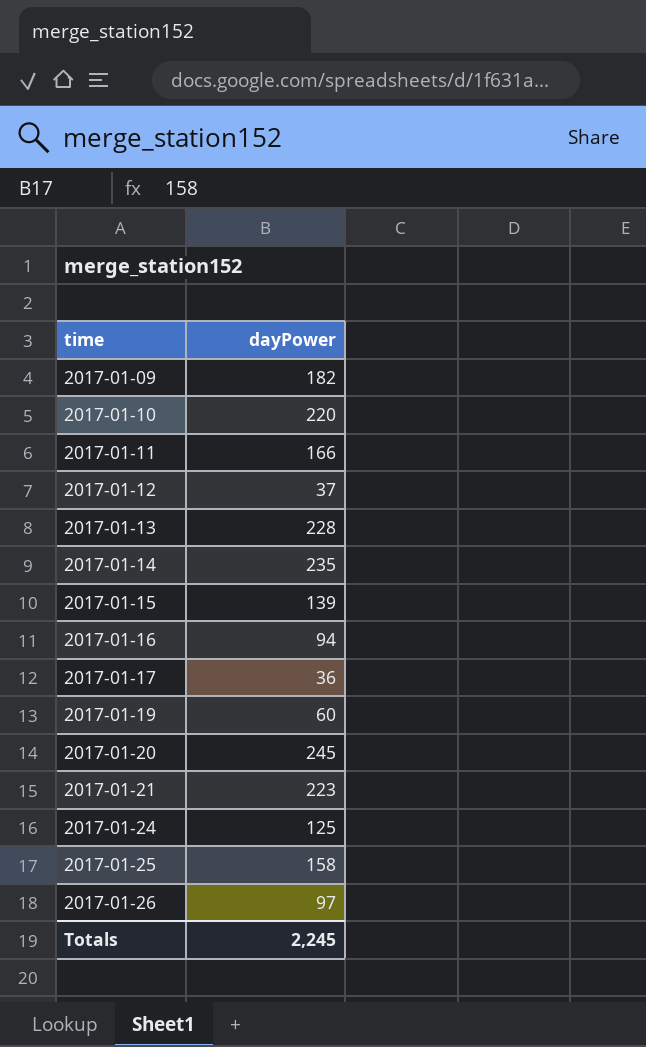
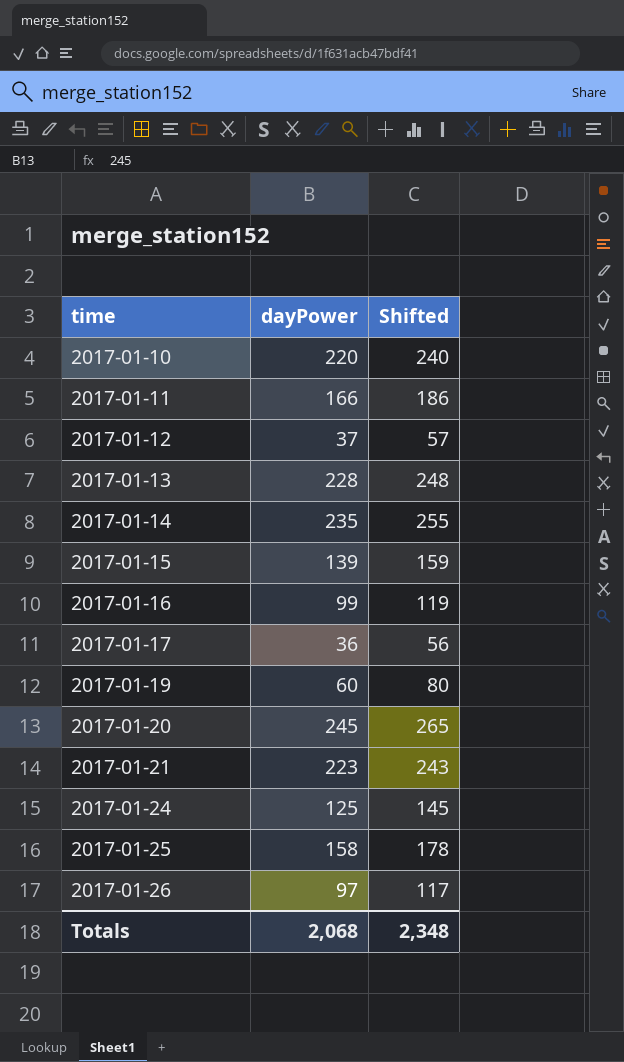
column Shifted | formula: none -> [dayPower] + 20
row 2017-01-09: 182 -> none
2017-01-16 | dayPower: 94 -> 99
Totals | dayPower: 2,245 -> 2,068

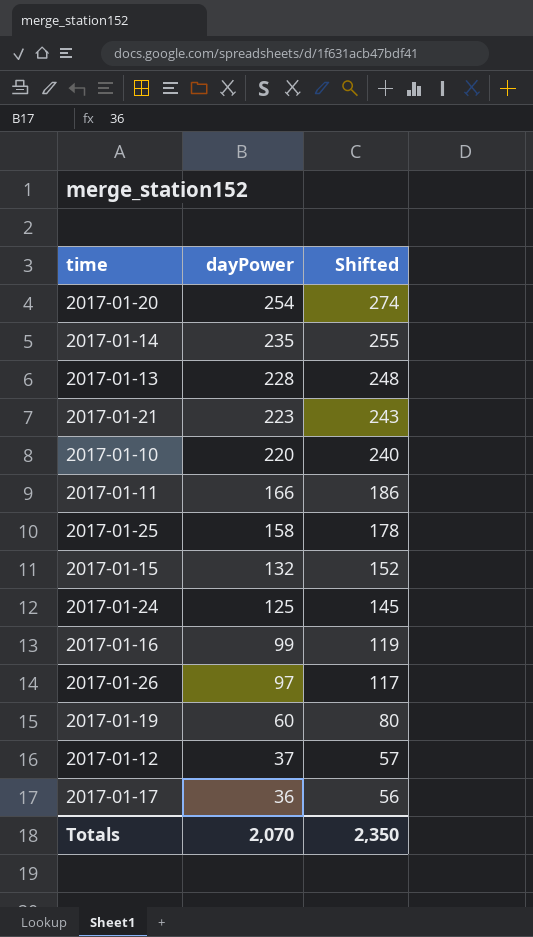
row order: time ascending -> dayPower descending
2017-01-20 | dayPower: 245 -> 254
2017-01-20 | Shifted: 265 -> 274
2017-01-15 | dayPower: 139 -> 132
2017-01-15 | Shifted: 159 -> 152
Totals | dayPower: 2,068 -> 2,070
Totals | Shifted: 2,348 -> 2,350

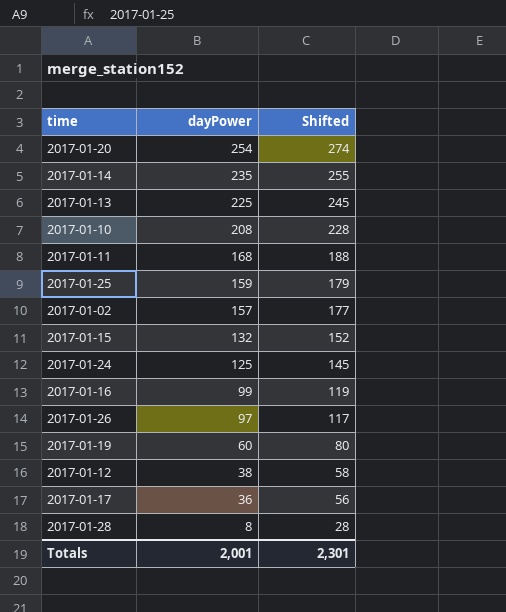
row 2017-01-21: 223 | 243 -> none
2017-01-13 | dayPower: 228 -> 225
2017-01-13 | Shifted: 248 -> 245
2017-01-10 | dayPower: 220 -> 208
2017-01-10 | Shifted: 240 -> 228
2017-01-11 | dayPower: 166 -> 168
2017-01-11 | Shifted: 186 -> 188
2017-01-25 | dayPower: 158 -> 159
2017-01-25 | Shifted: 178 -> 179
row 2017-01-02: none -> 157 | 177
2017-01-12 | dayPower: 37 -> 38
2017-01-12 | Shifted: 57 -> 58
row 2017-01-28: none -> 8 | 28
Totals | dayPower: 2,070 -> 2,001
Totals | Shifted: 2,350 -> 2,301

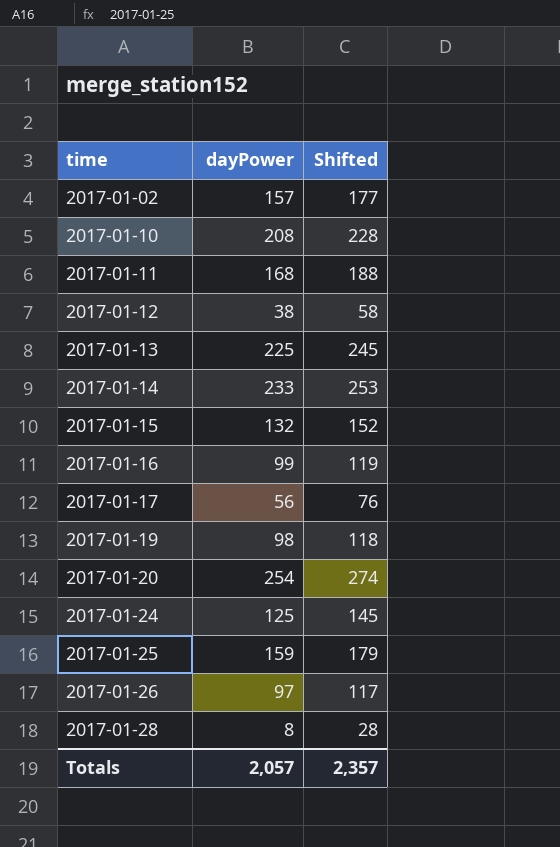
row order: dayPower descending -> time ascending
2017-01-14 | dayPower: 235 -> 233
2017-01-14 | Shifted: 255 -> 253
2017-01-17 | dayPower: 36 -> 56
2017-01-17 | Shifted: 56 -> 76
2017-01-19 | dayPower: 60 -> 98
2017-01-19 | Shifted: 80 -> 118
Totals | dayPower: 2,001 -> 2,057
Totals | Shifted: 2,301 -> 2,357

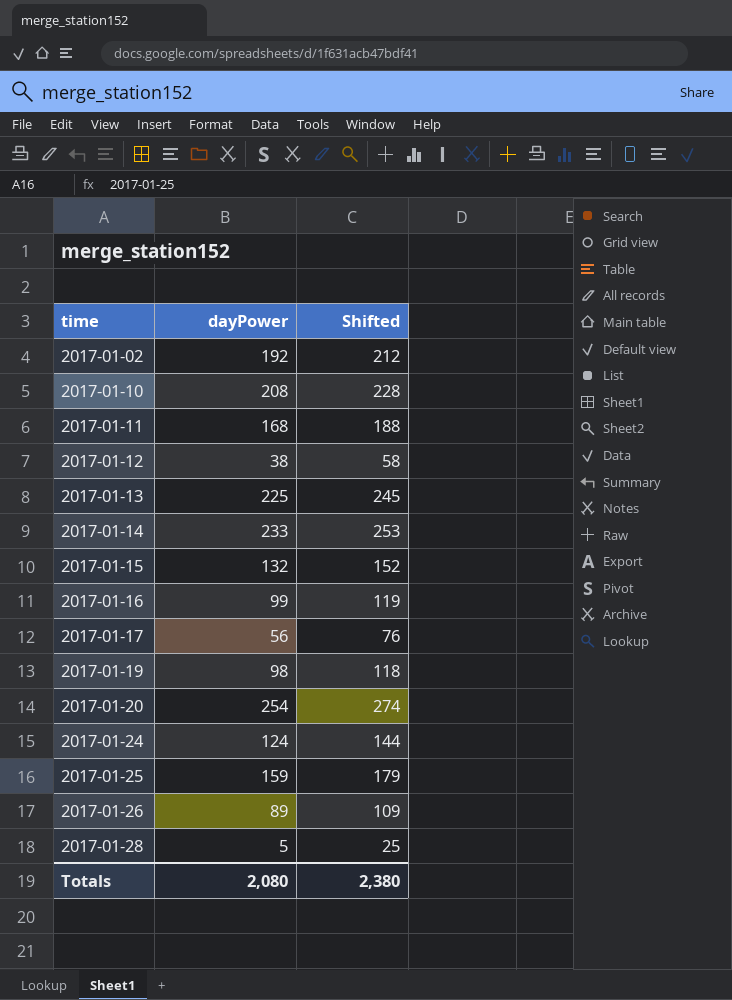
2017-01-02 | dayPower: 157 -> 192
2017-01-02 | Shifted: 177 -> 212
2017-01-24 | dayPower: 125 -> 124
2017-01-24 | Shifted: 145 -> 144
2017-01-26 | dayPower: 97 -> 89
2017-01-26 | Shifted: 117 -> 109
2017-01-28 | dayPower: 8 -> 5
2017-01-28 | Shifted: 28 -> 25
Totals | dayPower: 2,057 -> 2,080
Totals | Shifted: 2,357 -> 2,380

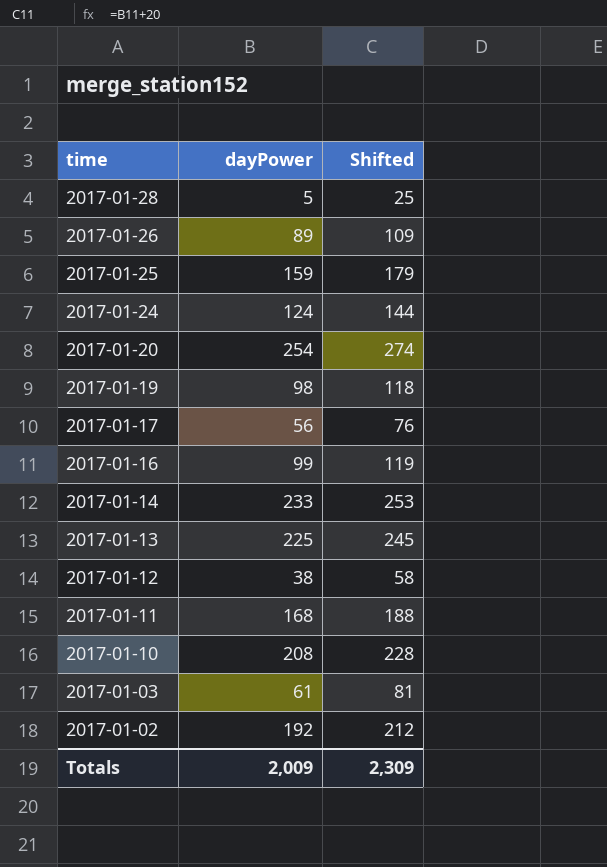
row order: time ascending -> time descending
row 2017-01-15: 132 | 152 -> none
row 2017-01-03: none -> 61 | 81
Totals | dayPower: 2,080 -> 2,009
Totals | Shifted: 2,380 -> 2,309

